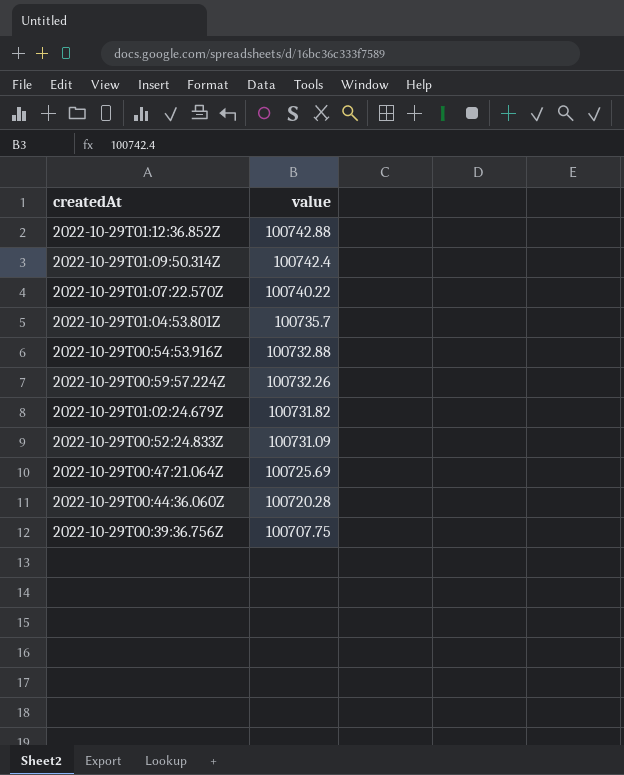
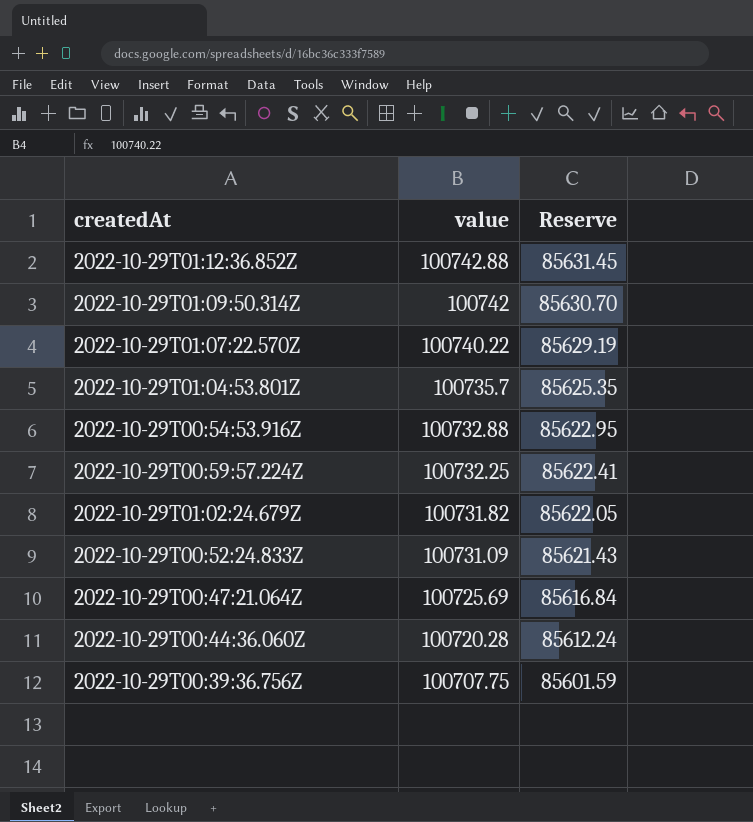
column Reserve | formula: none -> [value] * 0.85
2022-10-29T01:09:50.314Z | value: 100742.4 -> 100742
2022-10-29T00:59:57.224Z | value: 100732.26 -> 100732.25

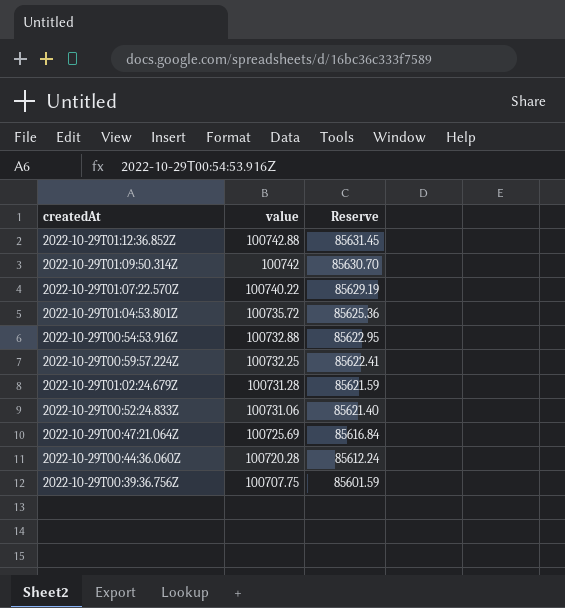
2022-10-29T01:04:53.801Z | value: 100735.7 -> 100735.72
2022-10-29T01:04:53.801Z | Reserve: 85625.35 -> 85625.36
2022-10-29T01:02:24.679Z | value: 100731.82 -> 100731.28
2022-10-29T01:02:24.679Z | Reserve: 85622.05 -> 85621.59
2022-10-29T00:52:24.833Z | value: 100731.09 -> 100731.06
2022-10-29T00:52:24.833Z | Reserve: 85621.43 -> 85621.40

